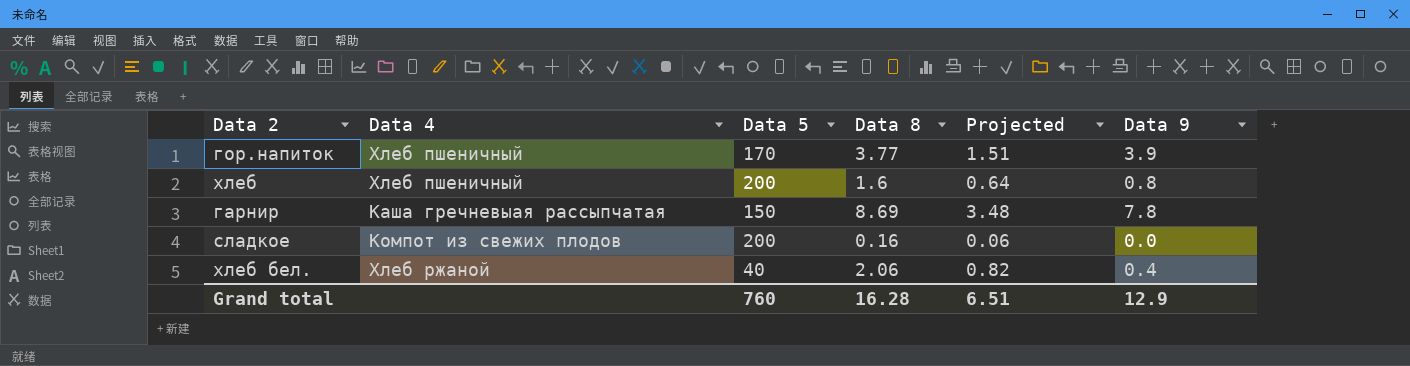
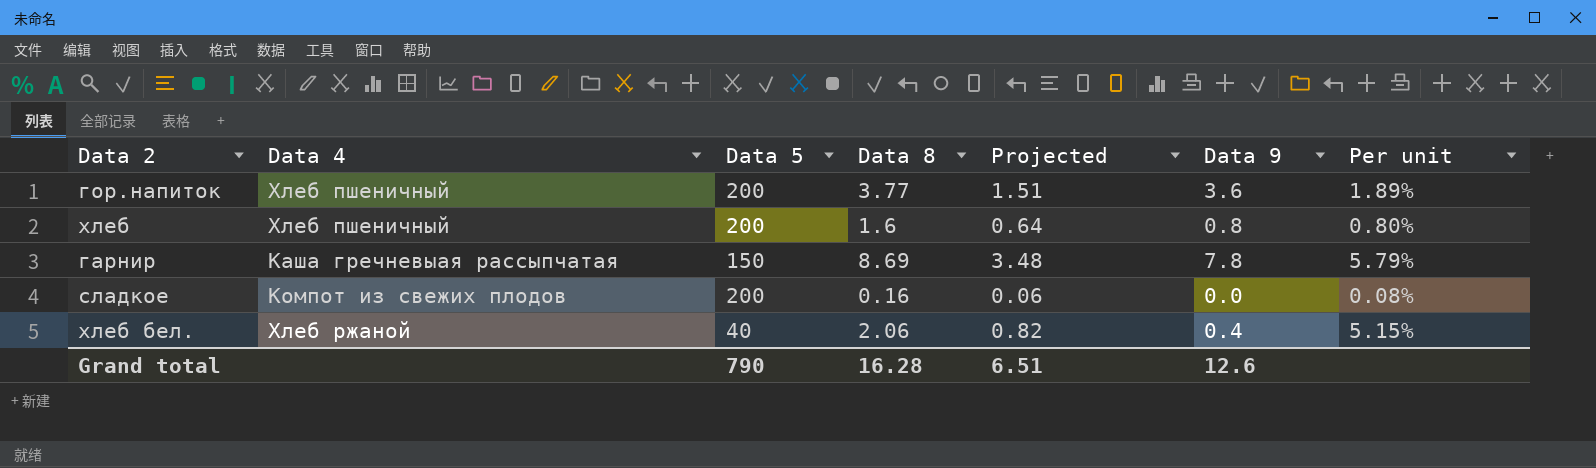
column Per unit | formula: none -> [Data 8] / [Data 5]
гор.напиток | Data 5: 170 -> 200
гор.напиток | Data 9: 3.9 -> 3.6
Grand total | Data 5: 760 -> 790
Grand total | Data 9: 12.9 -> 12.6

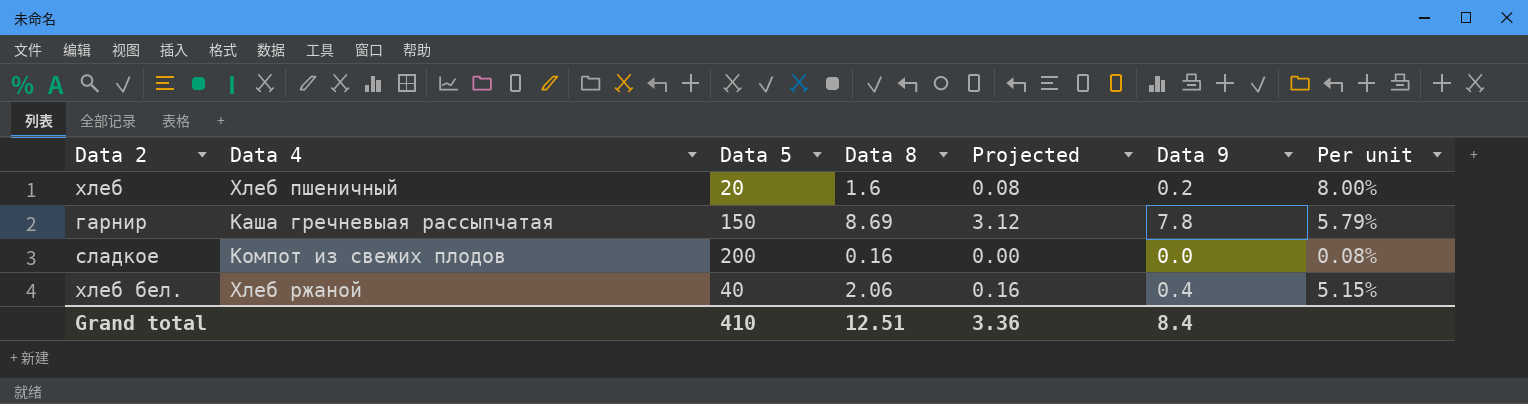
column Projected | formula: [Data 8] * 0.4 -> [Data 9] * 0.4
row гор.напиток: Хлеб пшеничный | 200 | 3.77 | 1.51 | 3.6 | 1.89% -> none
хлеб | Data 5: 200 -> 20
хлеб | Data 9: 0.8 -> 0.2
хлеб | Per unit: 0.80% -> 8.00%
Grand total | Data 5: 790 -> 410
Grand total | Data 8: 16.28 -> 12.51
Grand total | Projected: 6.51 -> 3.36
Grand total | Data 9: 12.6 -> 8.4

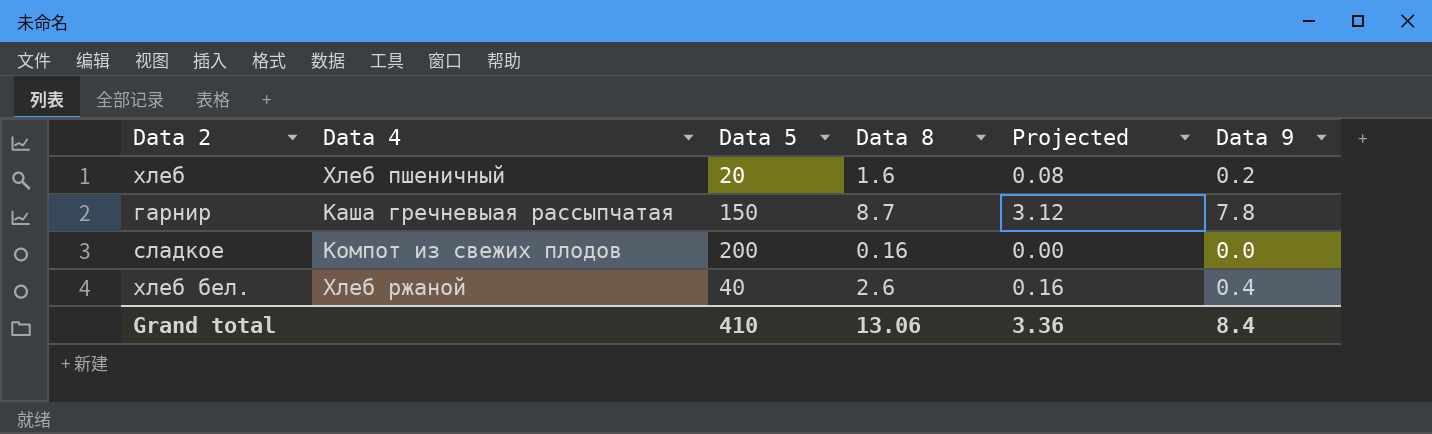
column Per unit | formula: [Data 8] / [Data 5] -> none
гарнир | Data 8: 8.69 -> 8.7
хлеб бел. | Data 8: 2.06 -> 2.6
Grand total | Data 8: 12.51 -> 13.06

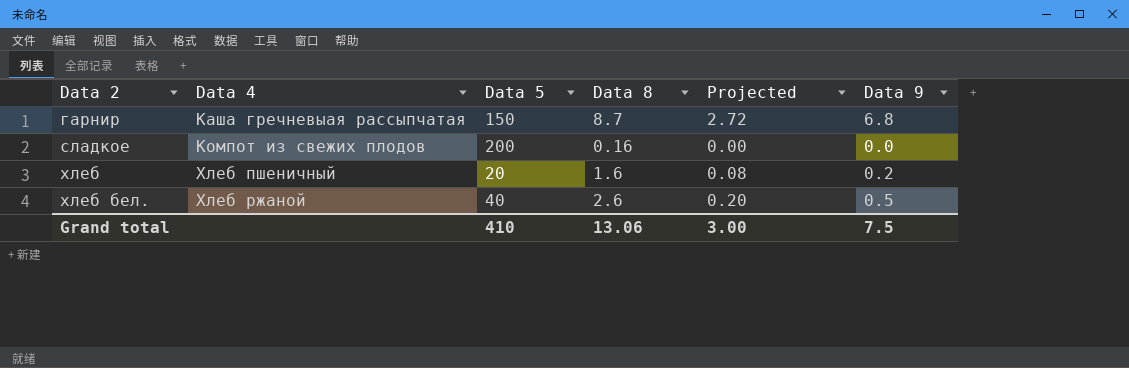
row order: none -> Data 2 ascending
гарнир | Projected: 3.12 -> 2.72
гарнир | Data 9: 7.8 -> 6.8
хлеб бел. | Projected: 0.16 -> 0.20
хлеб бел. | Data 9: 0.4 -> 0.5
Grand total | Projected: 3.36 -> 3.00
Grand total | Data 9: 8.4 -> 7.5

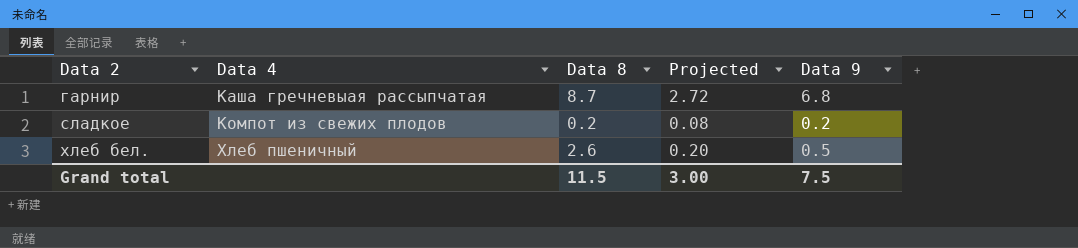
column Data 5 | position: 3 -> none
row хлеб: Хлеб пшеничный | 20 | 1.6 | 0.08 | 0.2 -> none
сладкое | Data 8: 0.16 -> 0.2
сладкое | Projected: 0.00 -> 0.08
сладкое | Data 9: 0.0 -> 0.2
хлеб бел. | Data 4: Хлеб ржаной -> Хлеб пшеничный
Grand total | Data 8: 13.06 -> 11.5

